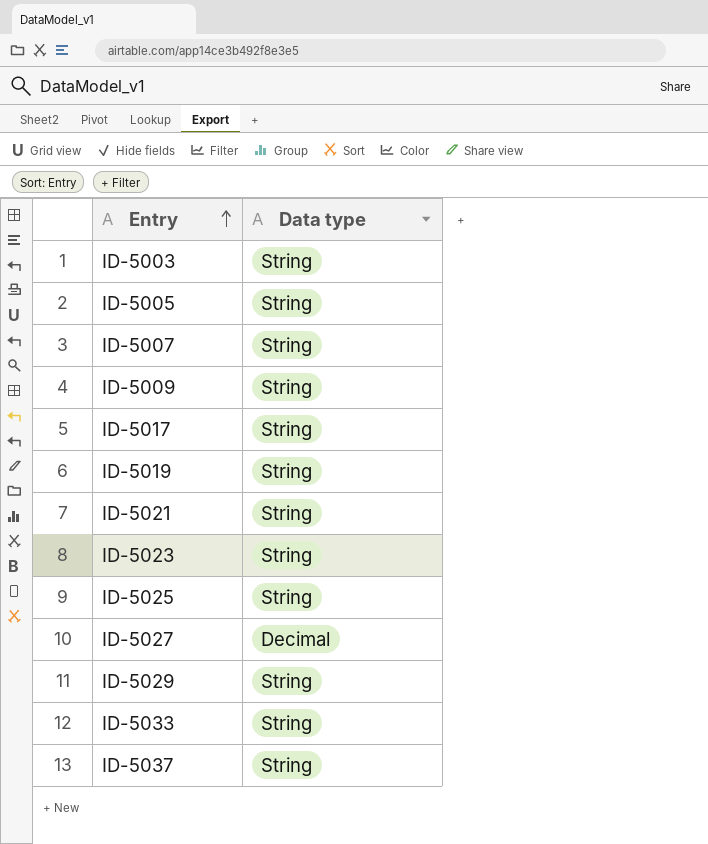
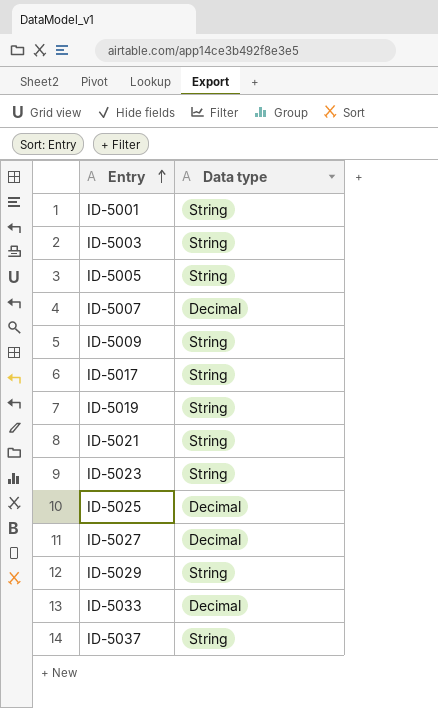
row ID-5001: none -> String
ID-5007 | Data type: String -> Decimal
ID-5025 | Data type: String -> Decimal
ID-5033 | Data type: String -> Decimal

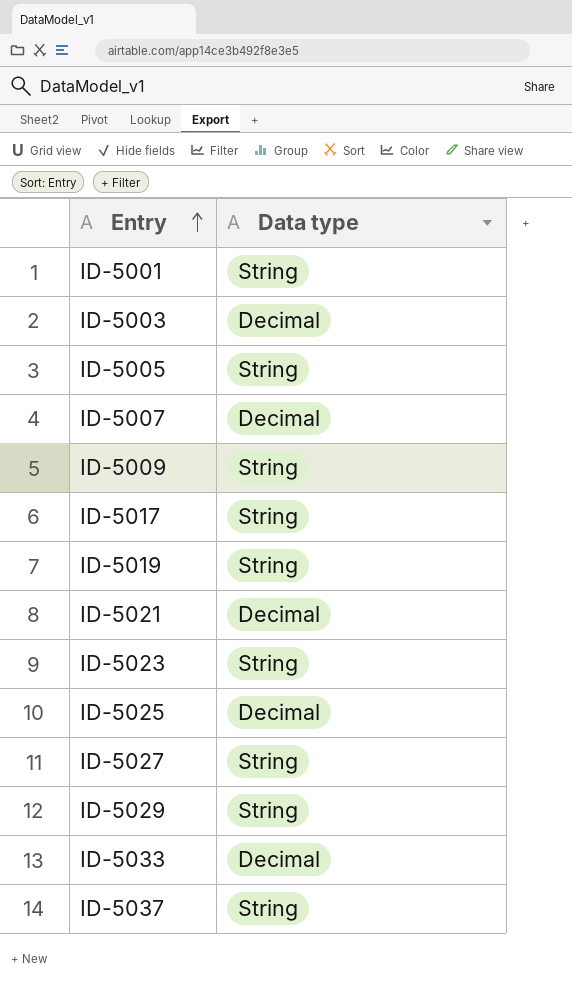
ID-5003 | Data type: String -> Decimal
ID-5021 | Data type: String -> Decimal
ID-5027 | Data type: Decimal -> String

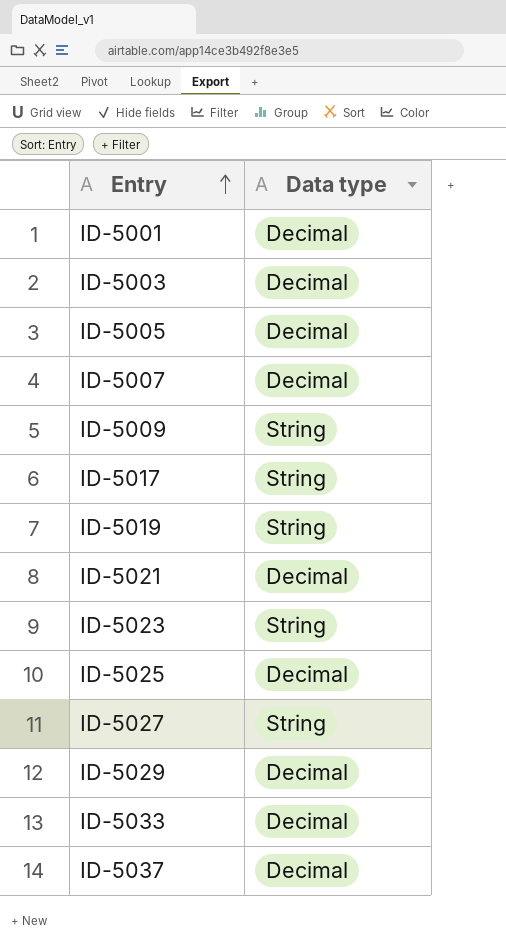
ID-5001 | Data type: String -> Decimal
ID-5005 | Data type: String -> Decimal
ID-5029 | Data type: String -> Decimal
ID-5037 | Data type: String -> Decimal

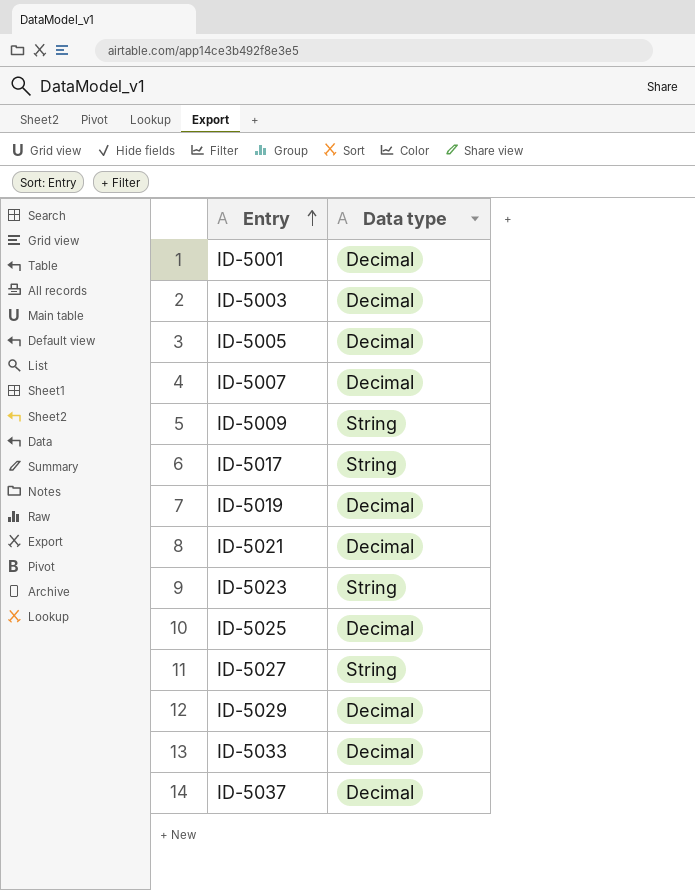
ID-5019 | Data type: String -> Decimal

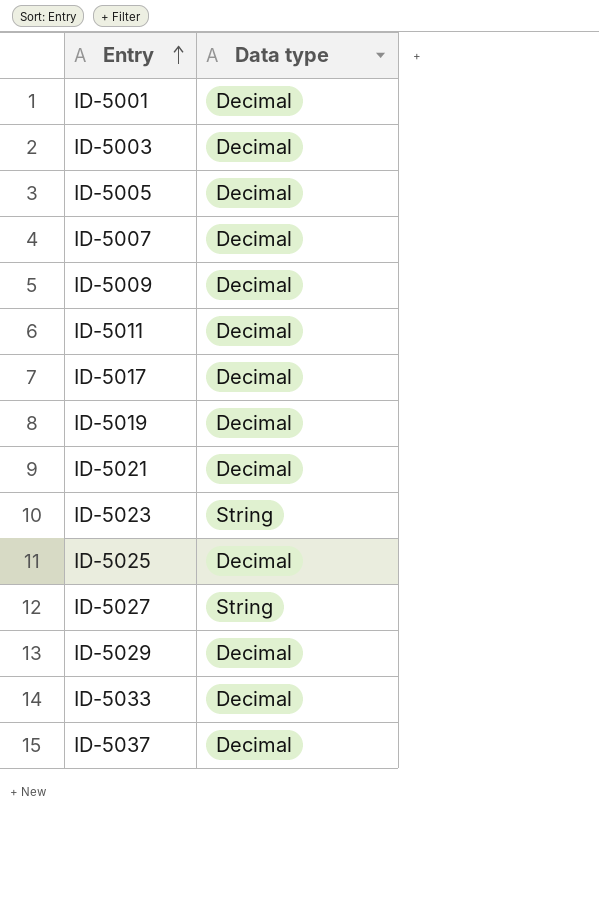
ID-5009 | Data type: String -> Decimal
row ID-5011: none -> Decimal
ID-5017 | Data type: String -> Decimal

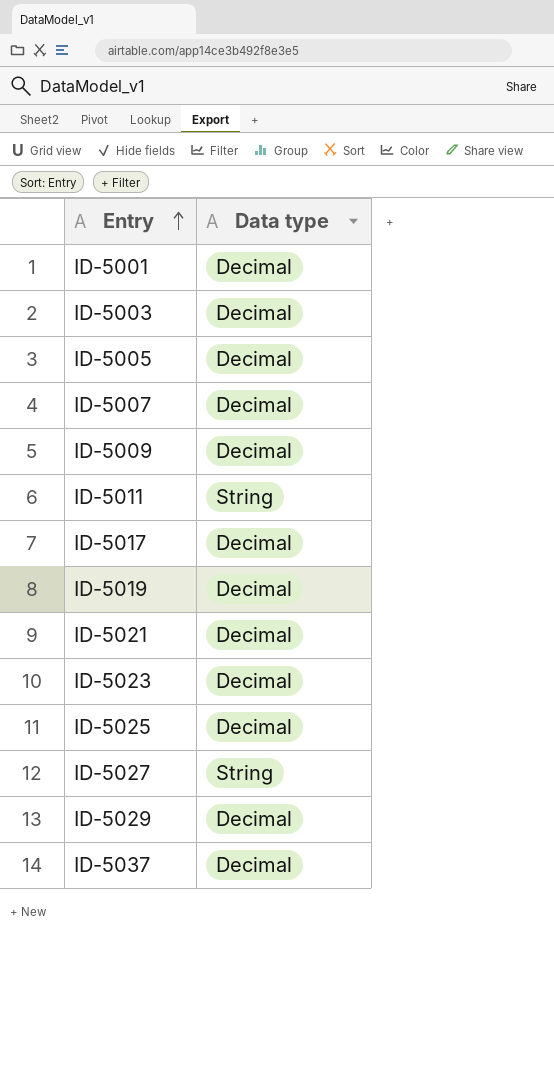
row ID-5033: Decimal -> none
ID-5011 | Data type: Decimal -> String
ID-5023 | Data type: String -> Decimal

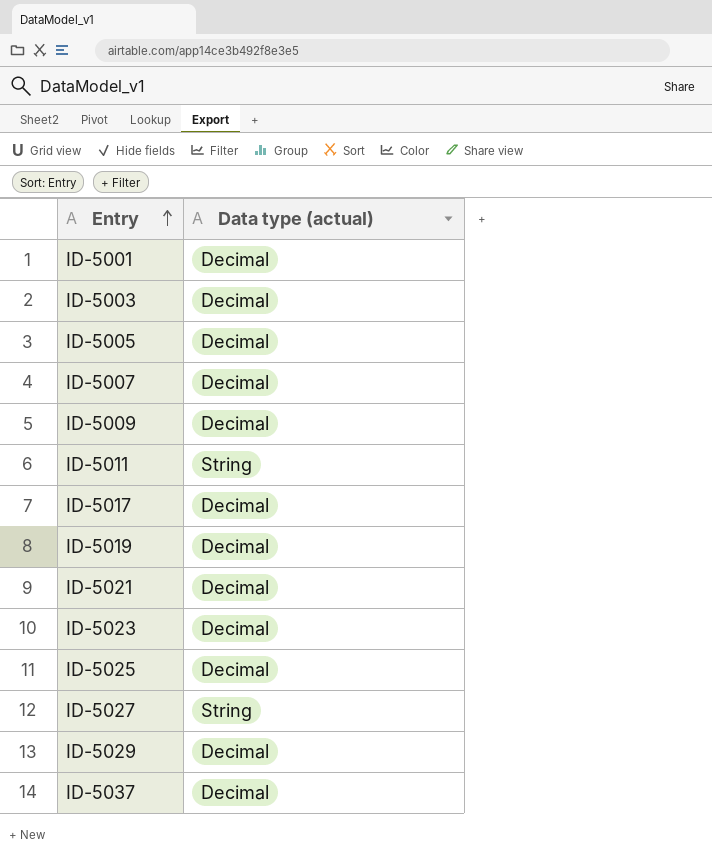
column name: Data type -> Data type (actual)

